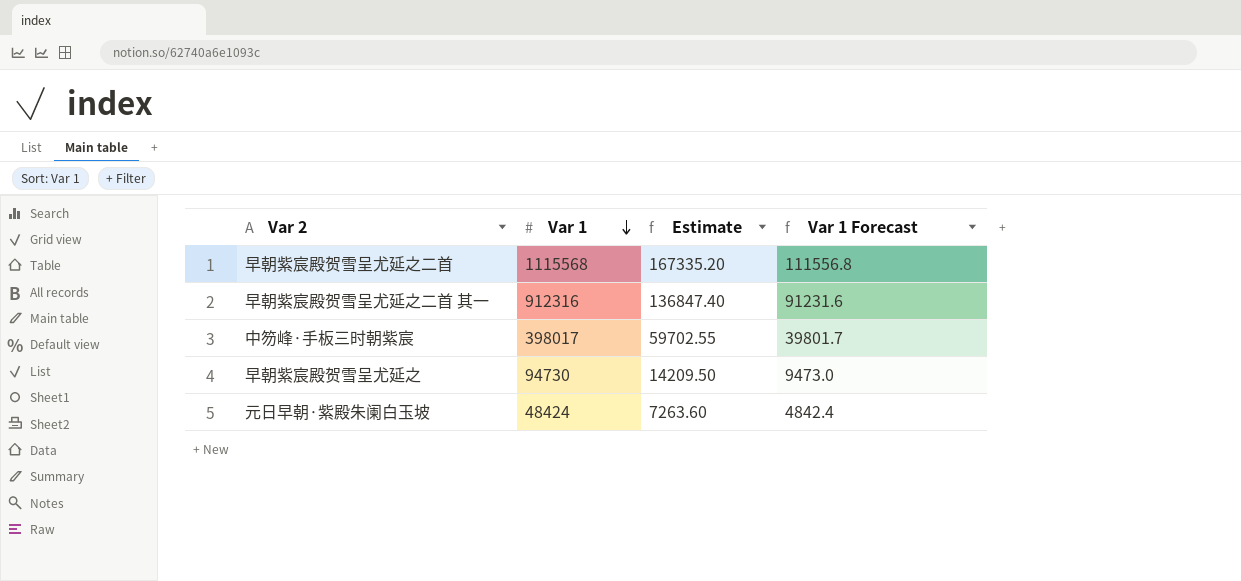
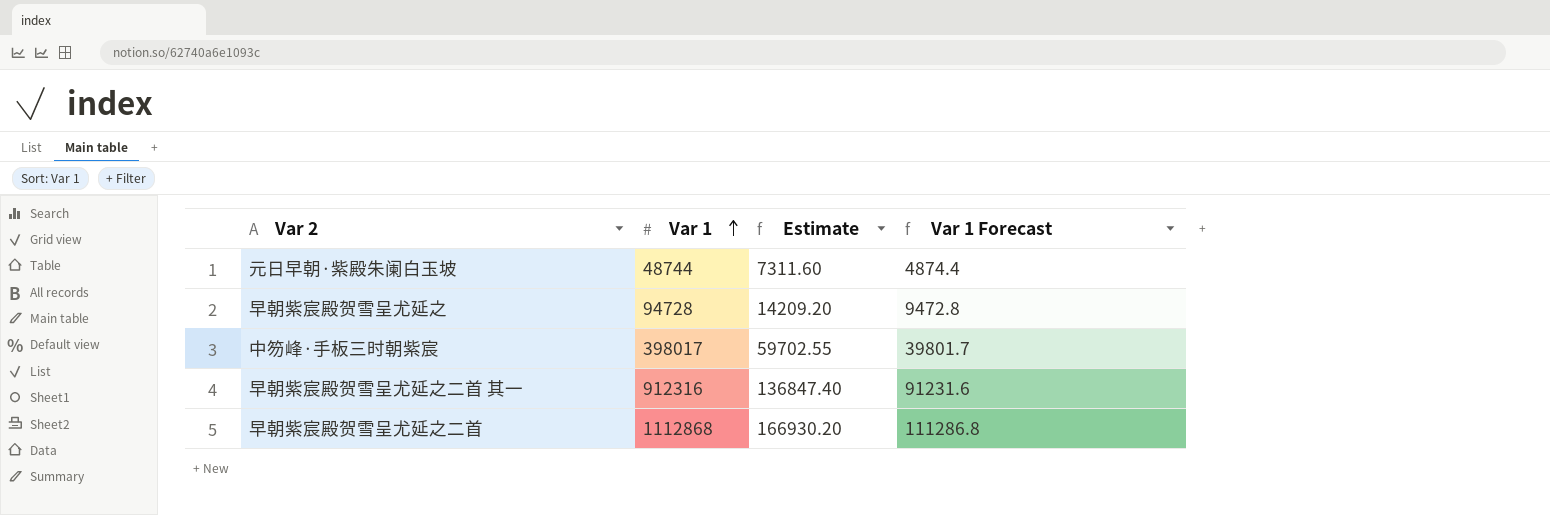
row order: Var 1 descending -> Var 1 ascending
元日早朝·紫殿朱阑白玉坡 | Var 1: 48424 -> 48744
元日早朝·紫殿朱阑白玉坡 | Estimate: 7263.60 -> 7311.60
元日早朝·紫殿朱阑白玉坡 | Var 1 Forecast: 4842.4 -> 4874.4
早朝紫宸殿贺雪呈尤延之 | Var 1: 94730 -> 94728
早朝紫宸殿贺雪呈尤延之 | Estimate: 14209.50 -> 14209.20
早朝紫宸殿贺雪呈尤延之 | Var 1 Forecast: 9473.0 -> 9472.8
早朝紫宸殿贺雪呈尤延之二首 | Var 1: 1115568 -> 1112868
早朝紫宸殿贺雪呈尤延之二首 | Estimate: 167335.20 -> 166930.20
早朝紫宸殿贺雪呈尤延之二首 | Var 1 Forecast: 111556.8 -> 111286.8

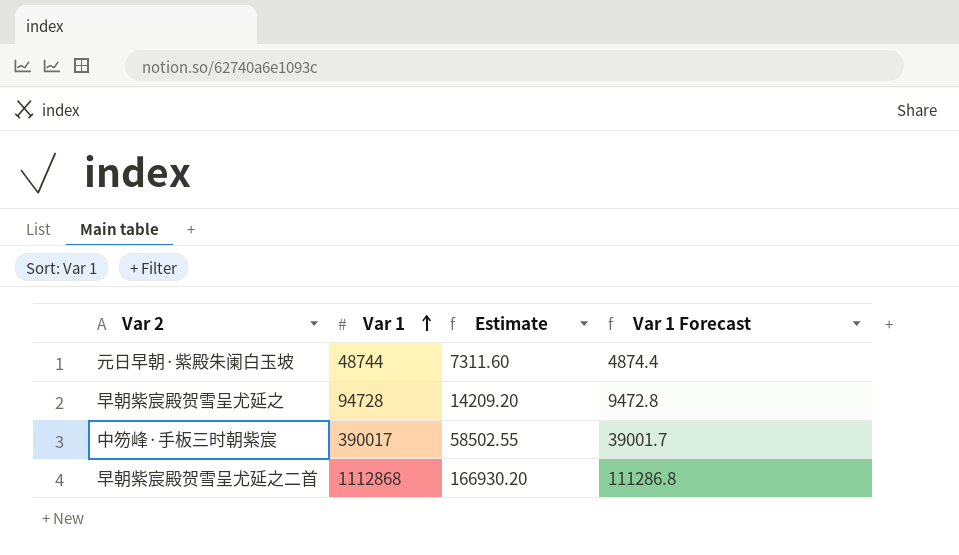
row 早朝紫宸殿贺雪呈尤延之二首 其一: 912316 | 136847.40 | 91231.6 -> none
中笏峰·手板三时朝紫宸 | Var 1: 398017 -> 390017
中笏峰·手板三时朝紫宸 | Estimate: 59702.55 -> 58502.55
中笏峰·手板三时朝紫宸 | Var 1 Forecast: 39801.7 -> 39001.7

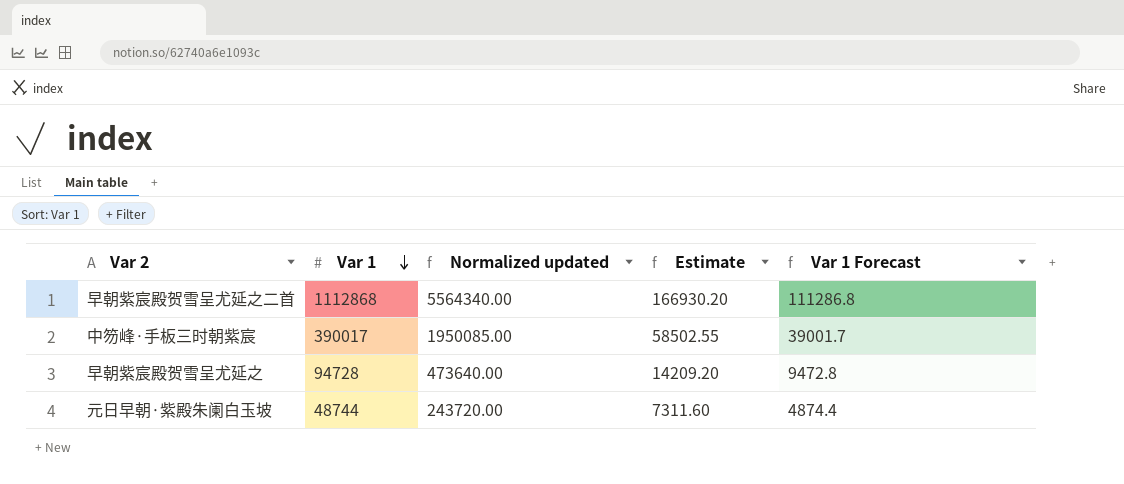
row order: Var 1 ascending -> Var 1 descending
column Normalized updated | formula: none -> [Var 1] * 5

